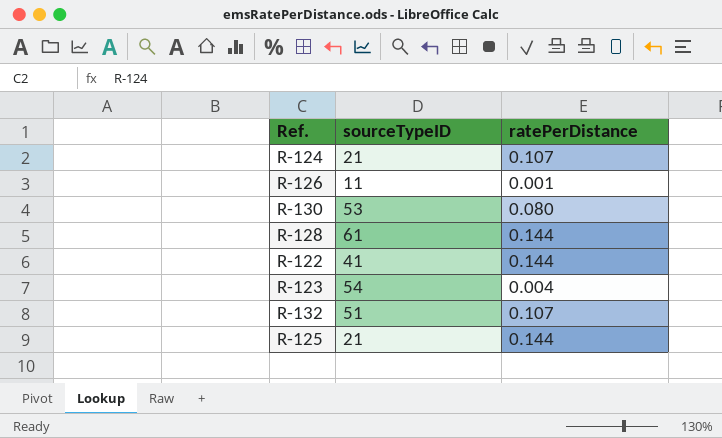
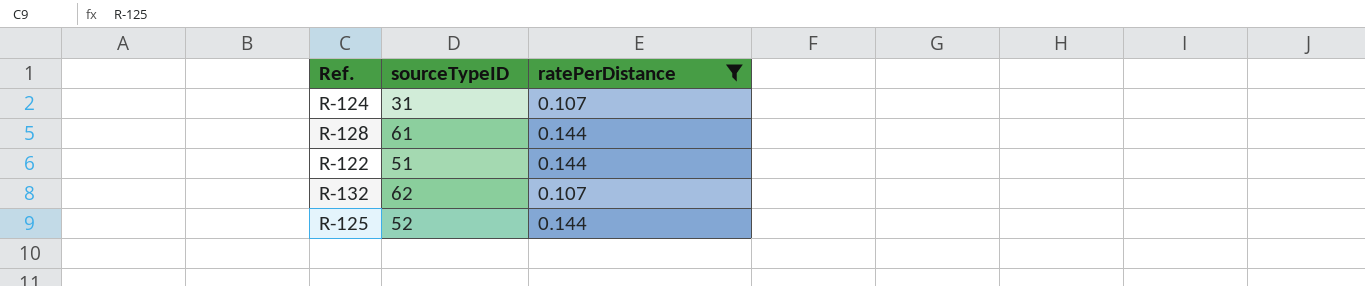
filter: none -> ratePerDistance >= 0.107
R-124 | sourceTypeID: 21 -> 31
R-122 | sourceTypeID: 41 -> 51
R-132 | sourceTypeID: 51 -> 62
R-125 | sourceTypeID: 21 -> 52

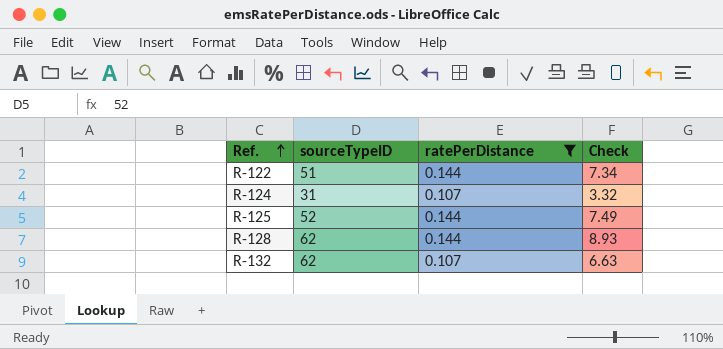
row order: none -> Ref. ascending
column Check | formula: none -> [sourceTypeID] * [ratePerDistance]
R-128 | sourceTypeID: 61 -> 62

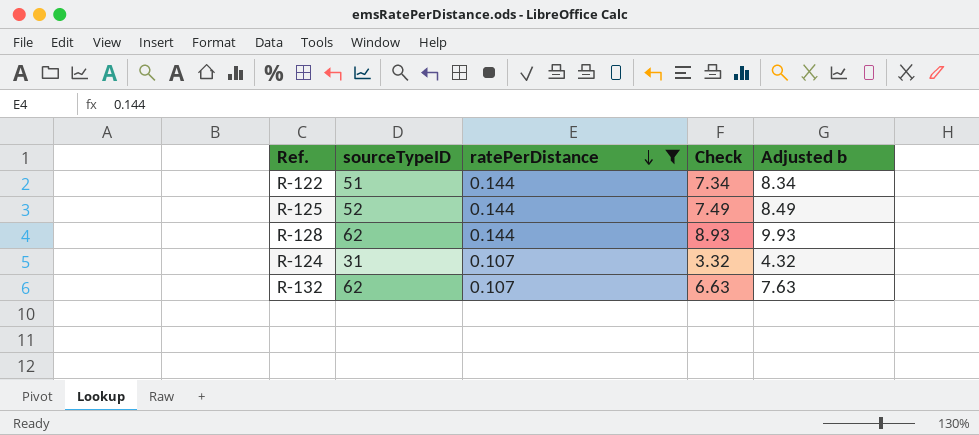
row order: Ref. ascending -> ratePerDistance descending
column Adjusted b | formula: none -> [Check] + 1

